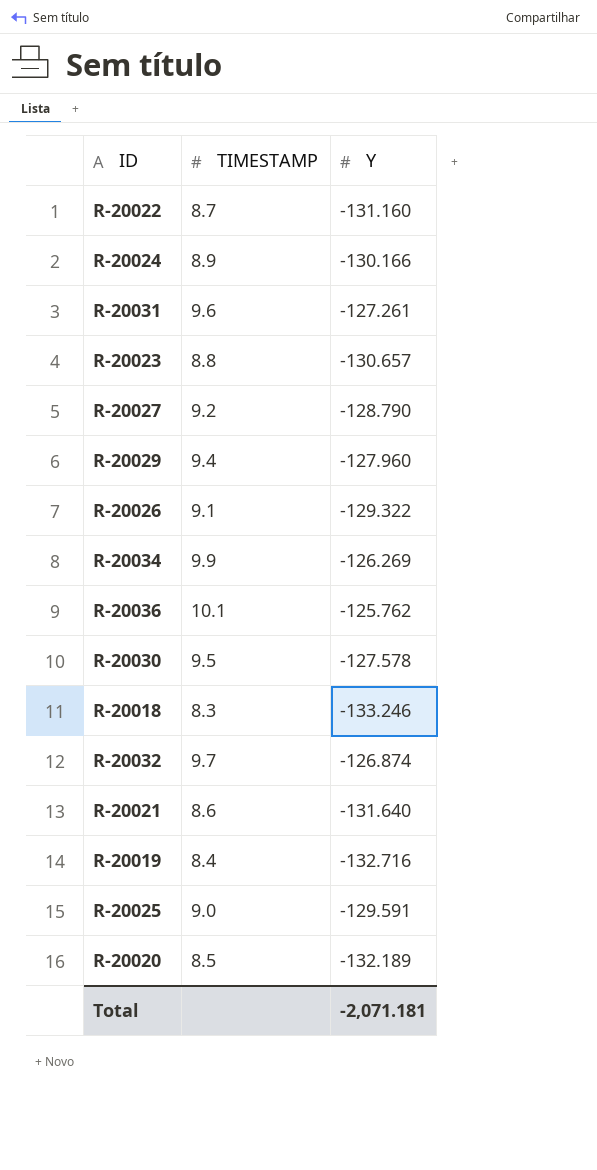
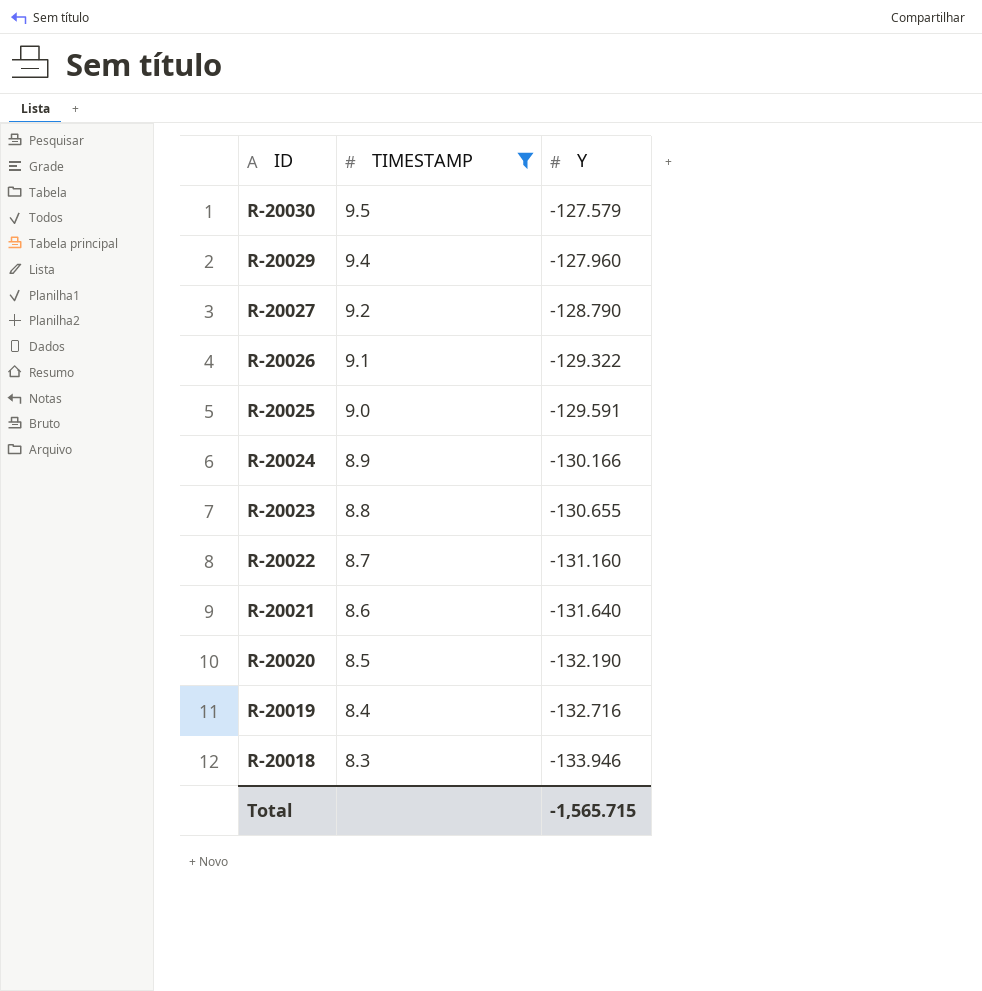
filter: none -> TIMESTAMP <= 9.5
row order: none -> ID descending
R-20030 | Y: -127.578 -> -127.579
R-20023 | Y: -130.657 -> -130.655
R-20020 | Y: -132.189 -> -132.190
R-20018 | Y: -133.246 -> -133.946
Total | Y: -2,071.181 -> -1,565.715

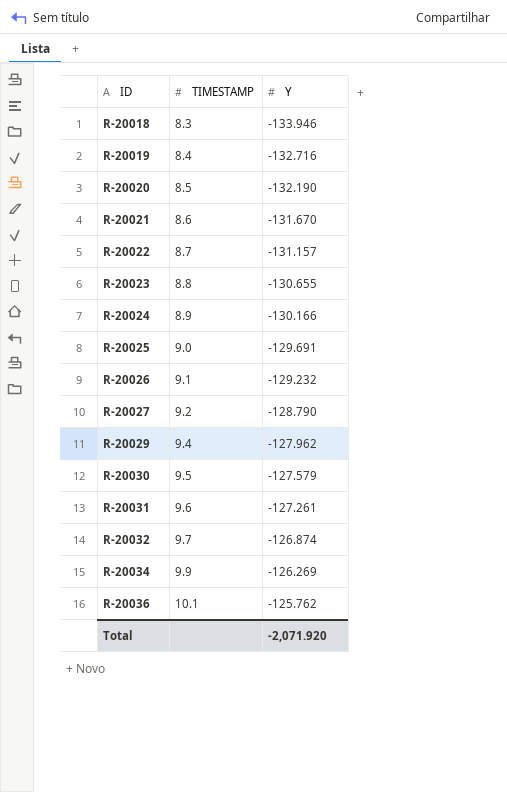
filter: TIMESTAMP <= 9.5 -> none
row order: ID descending -> ID ascending
R-20021 | Y: -131.640 -> -131.670
R-20022 | Y: -131.160 -> -131.157
R-20025 | Y: -129.591 -> -129.691
R-20026 | Y: -129.322 -> -129.232
R-20029 | Y: -127.960 -> -127.962
Total | Y: -1,565.715 -> -2,071.920

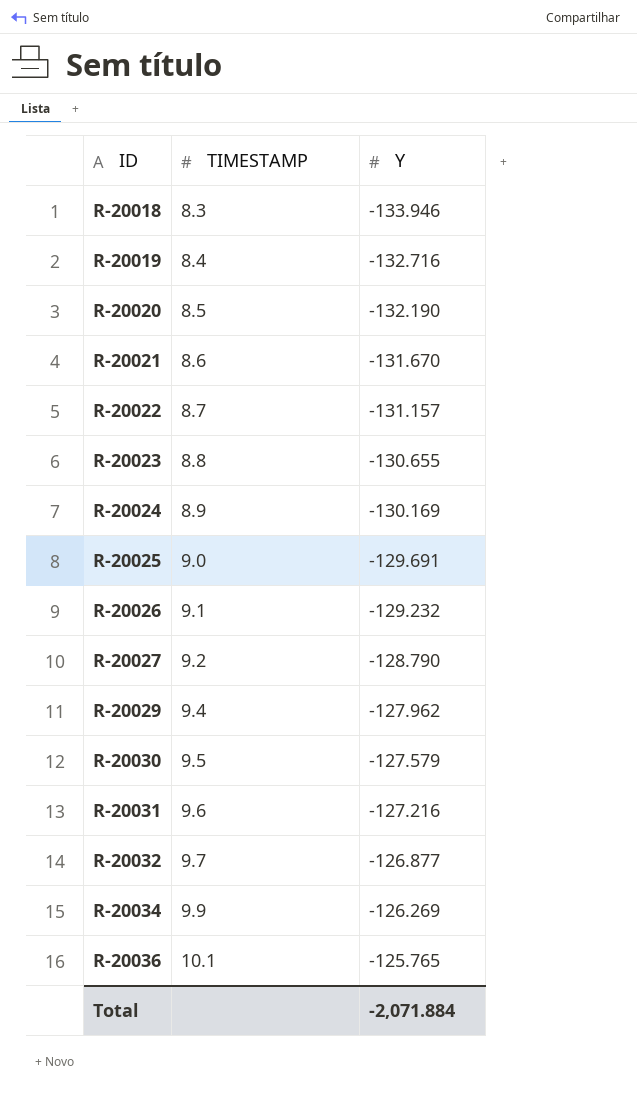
R-20024 | Y: -130.166 -> -130.169
R-20031 | Y: -127.261 -> -127.216
R-20032 | Y: -126.874 -> -126.877
R-20036 | Y: -125.762 -> -125.765
Total | Y: -2,071.920 -> -2,071.884

